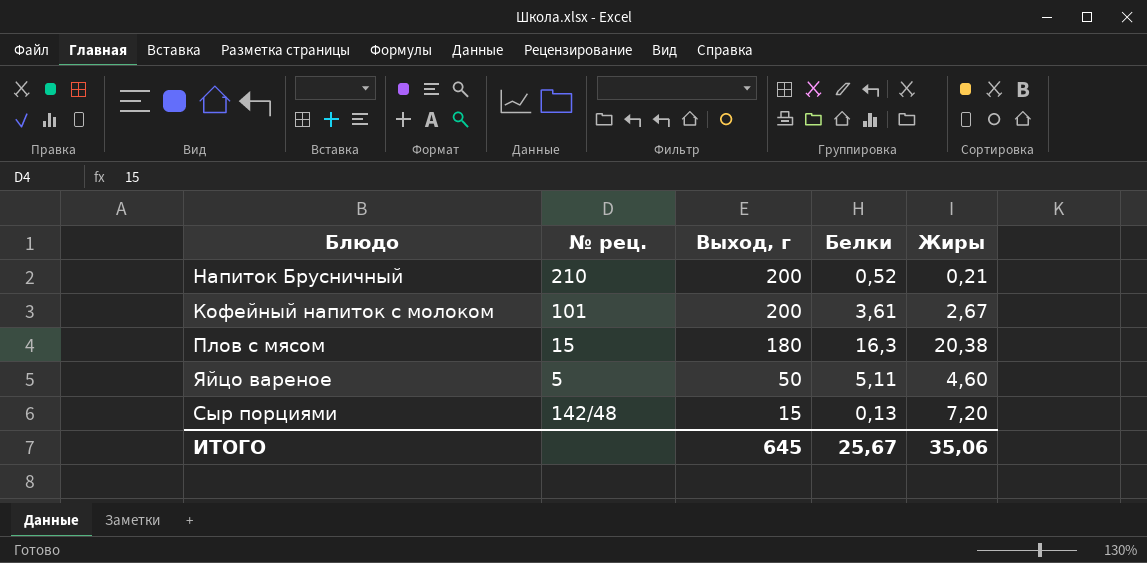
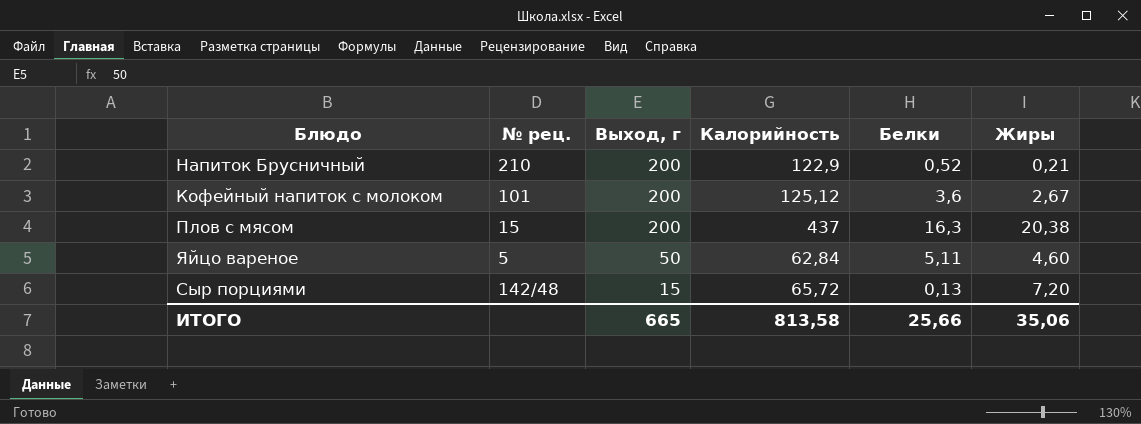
column Калорийность | position: none -> 4
Кофейный напиток с молоком | Белки: 3,61 -> 3,6
Плов с мясом | Выход, г: 180 -> 200
ИТОГО | Выход, г: 645 -> 665
ИТОГО | Белки: 25,67 -> 25,66

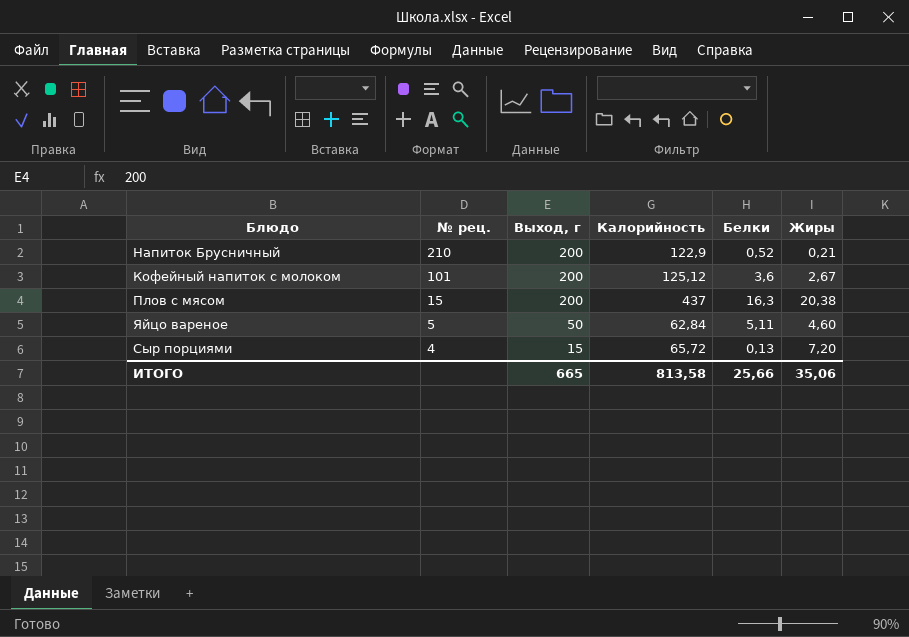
Сыр порциями | № рец.: 142/48 -> 4

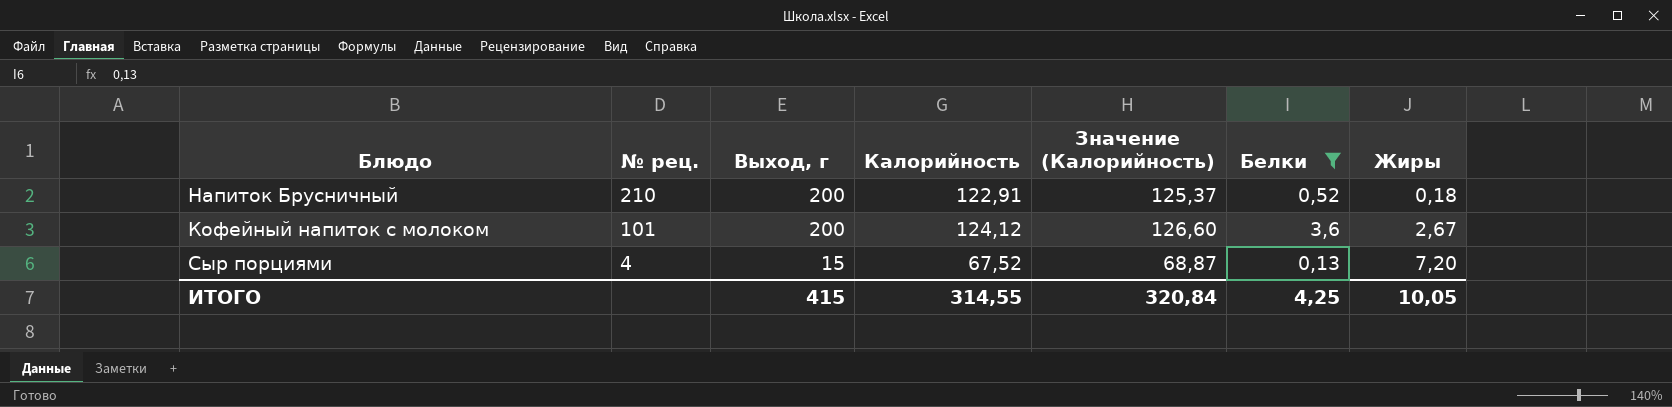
filter: none -> Белки <= 3,6
column Значение (Калорийность) | formula: none -> [Калорийность] * 1,02
Напиток Брусничный | Калорийность: 122,9 -> 122,91
Напиток Брусничный | Жиры: 0,21 -> 0,18
Кофейный напиток с молоком | Калорийность: 125,12 -> 124,12
Сыр порциями | Калорийность: 65,72 -> 67,52
ИТОГО | Выход, г: 665 -> 415
ИТОГО | Калорийность: 813,58 -> 314,55
ИТОГО | Белки: 25,66 -> 4,25
ИТОГО | Жиры: 35,06 -> 10,05

